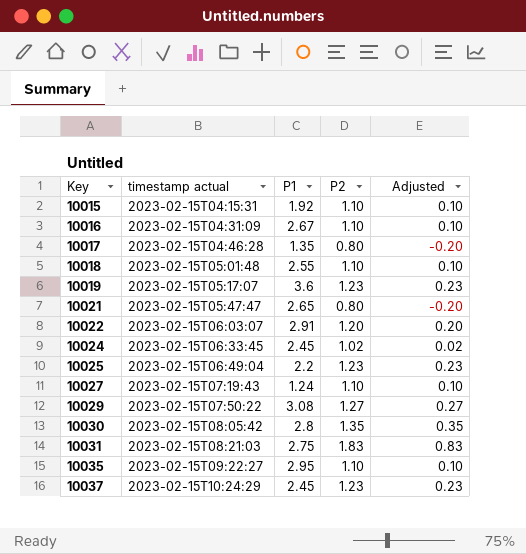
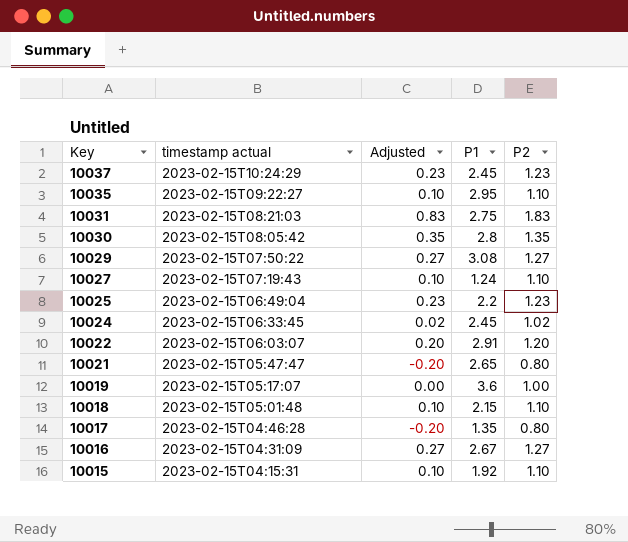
row order: Key ascending -> Key descending
column Adjusted | position: 5 -> 3
10019 | Adjusted: 0.23 -> 0.00
10019 | P2: 1.23 -> 1.00
10018 | P1: 2.55 -> 2.15
10016 | Adjusted: 0.10 -> 0.27
10016 | P2: 1.10 -> 1.27

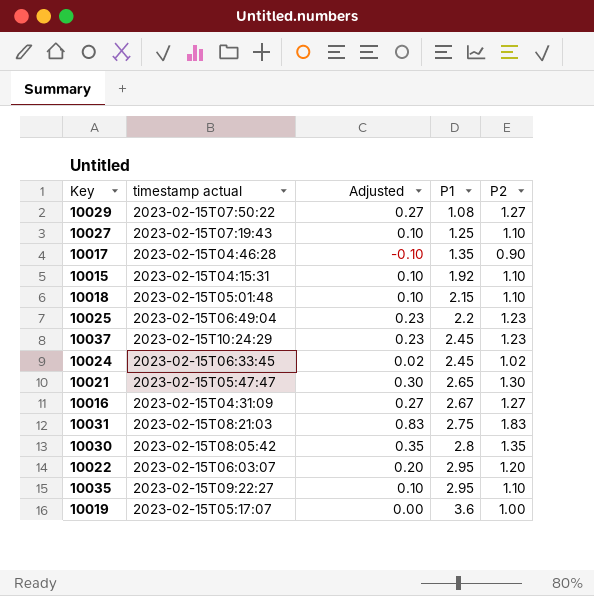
row order: Key descending -> P1 ascending
10029 | P1: 3.08 -> 1.08
10027 | P1: 1.24 -> 1.25
10017 | Adjusted: -0.20 -> -0.10
10017 | P2: 0.80 -> 0.90
10021 | Adjusted: -0.20 -> 0.30
10021 | P2: 0.80 -> 1.30
10022 | P1: 2.91 -> 2.95

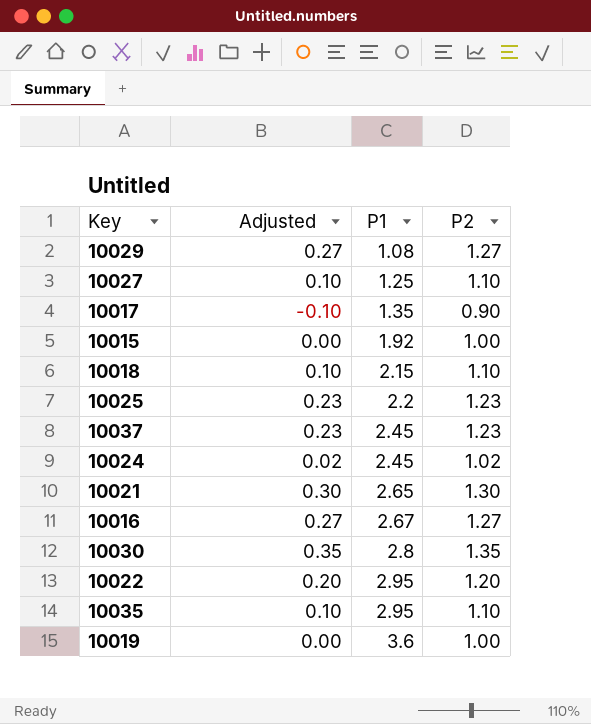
column timestamp actual | position: 2 -> none
row 10031: 2023-02-15T08:21:03 | 0.83 | 2.75 | 1.83 -> none
10015 | Adjusted: 0.10 -> 0.00
10015 | P2: 1.10 -> 1.00

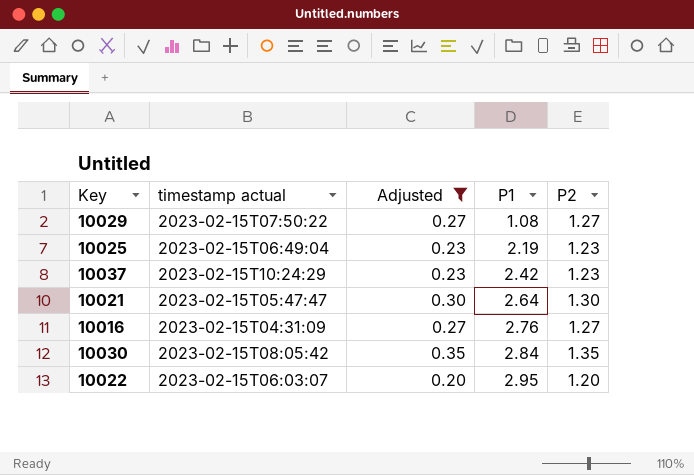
filter: none -> Adjusted >= 0.20
column timestamp actual | position: none -> 2
10025 | P1: 2.2 -> 2.19
10037 | P1: 2.45 -> 2.42
10021 | P1: 2.65 -> 2.64
10016 | P1: 2.67 -> 2.76
10030 | P1: 2.8 -> 2.84

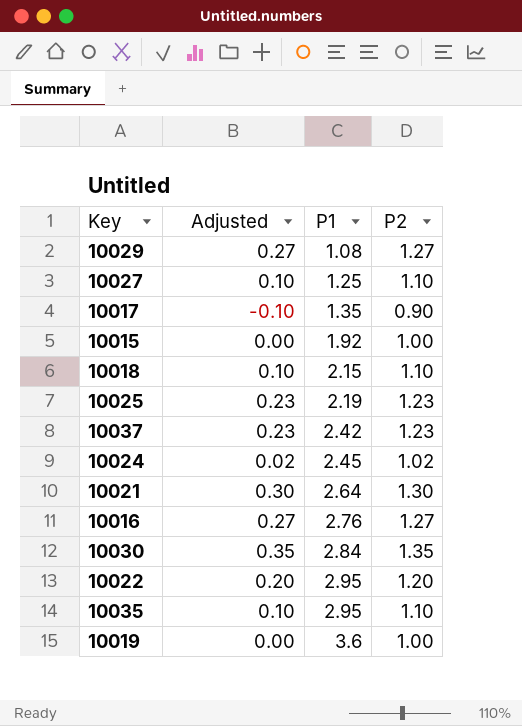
filter: Adjusted >= 0.20 -> none
column timestamp actual | position: 2 -> none

